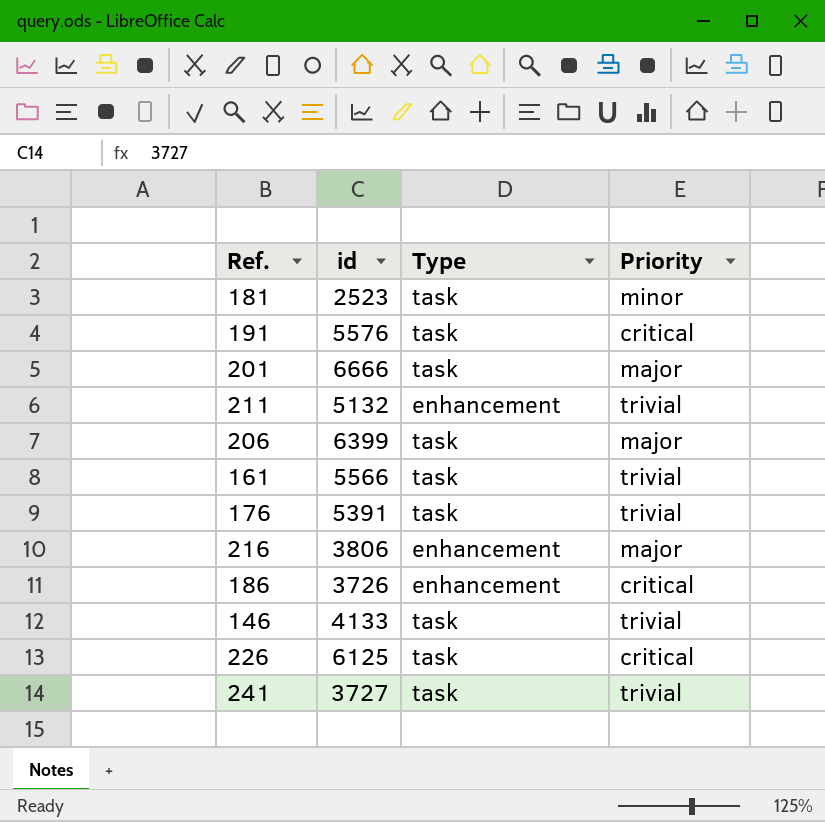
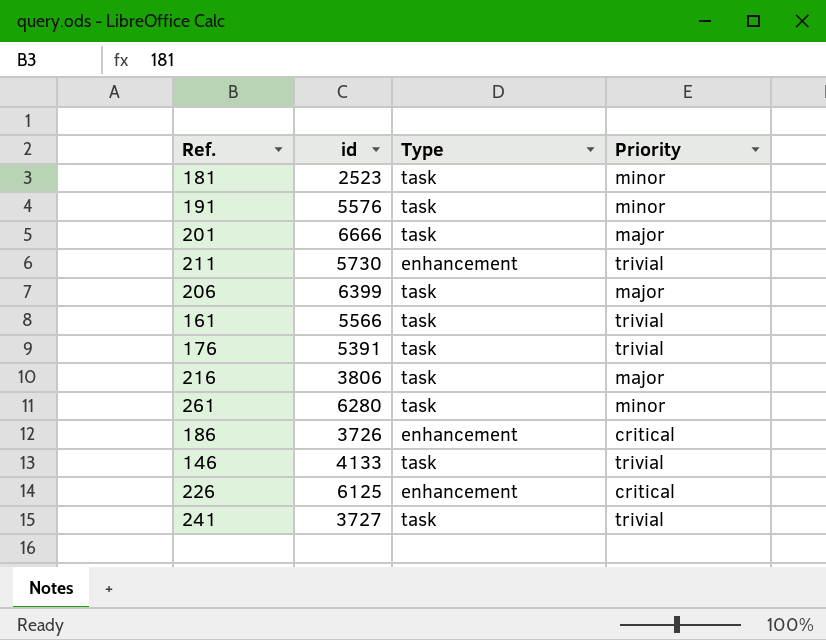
191 | Priority: critical -> minor
211 | id: 5132 -> 5730
216 | Type: enhancement -> task
row 261: none -> 6280 | task | minor
226 | Type: task -> enhancement

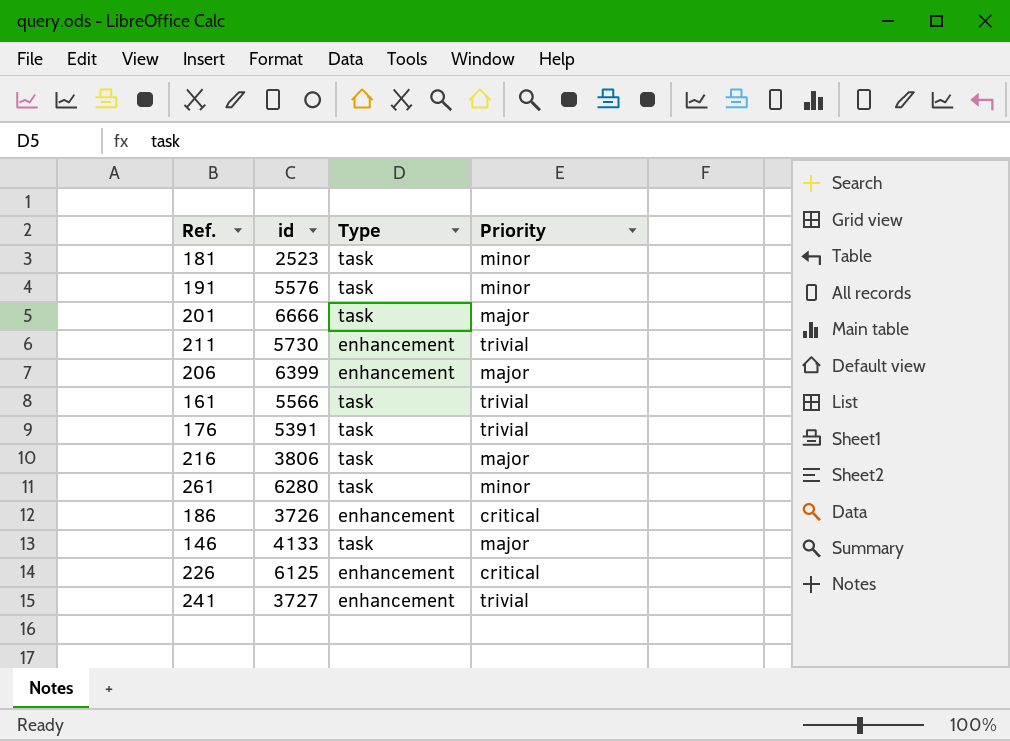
206 | Type: task -> enhancement
146 | Priority: trivial -> major
241 | Type: task -> enhancement

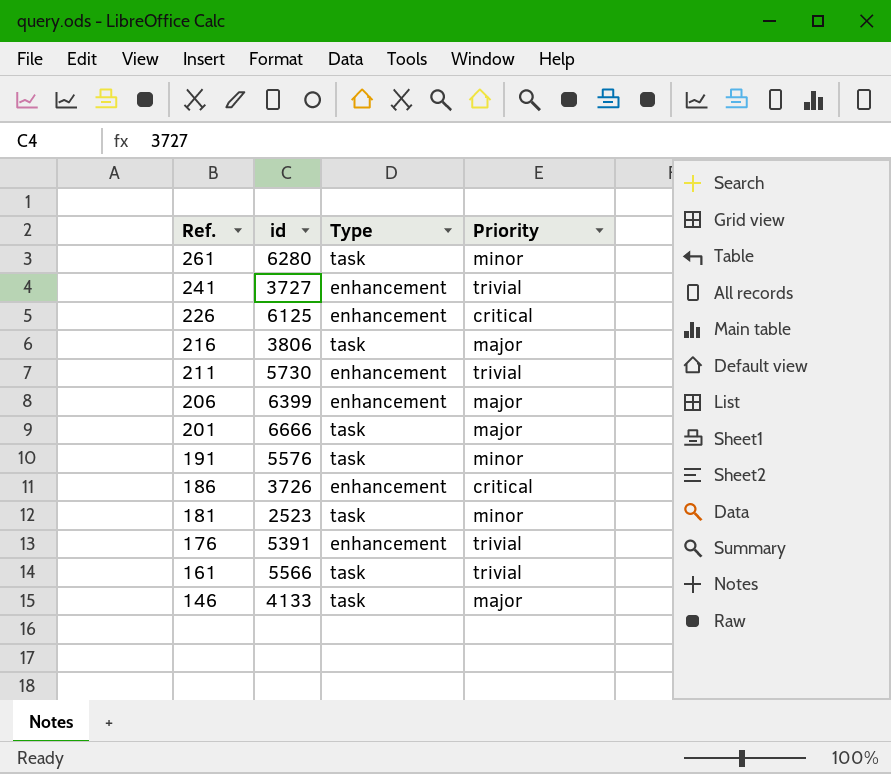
row order: none -> Ref. descending
176 | Type: task -> enhancement

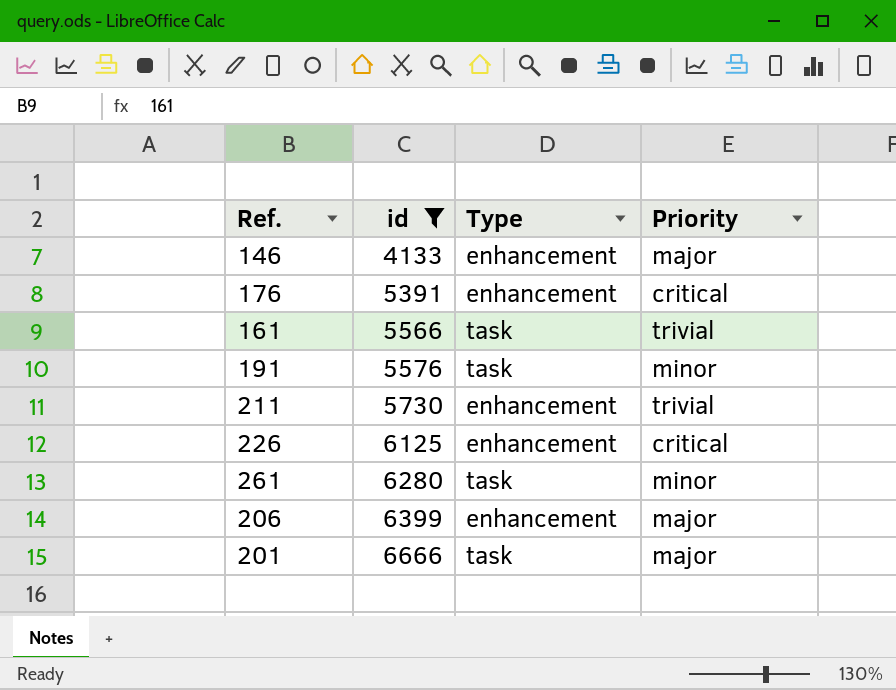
filter: none -> id >= 4133
row order: Ref. descending -> id ascending
146 | Type: task -> enhancement
176 | Priority: trivial -> critical

